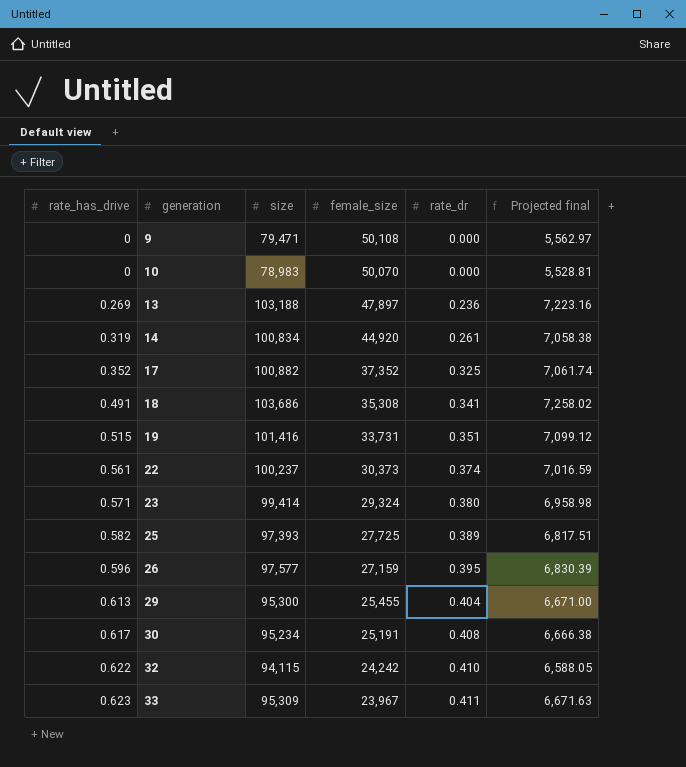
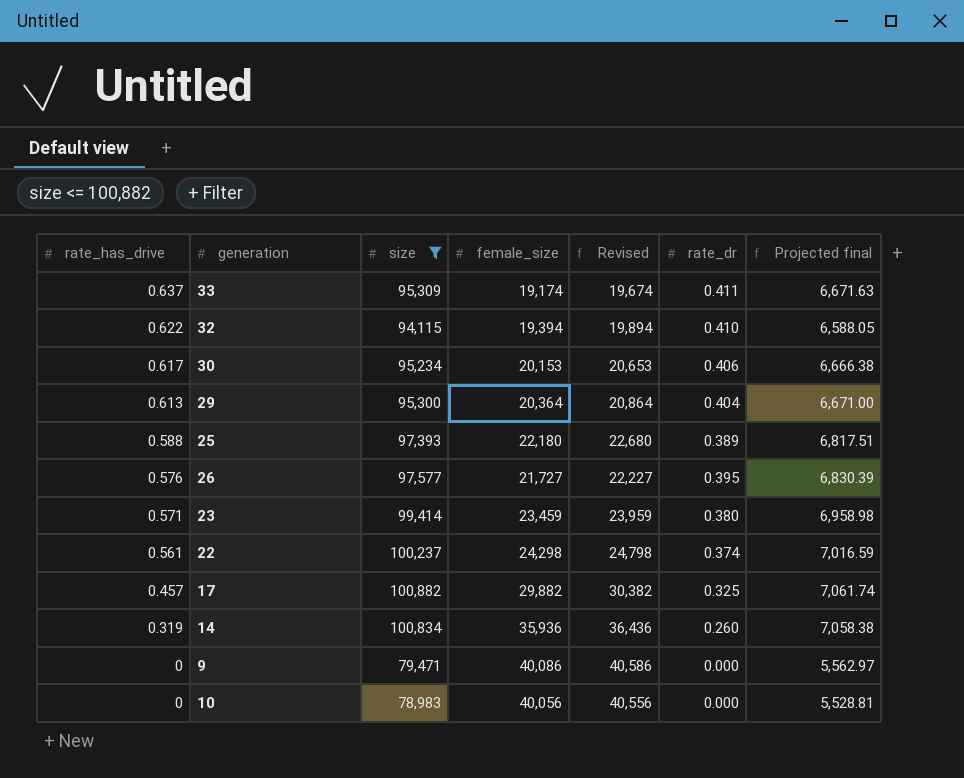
filter: none -> size <= 100,882
row order: rate_has_drive ascending -> rate_has_drive descending
column Revised | formula: none -> [female_size] + 500
33 | rate_has_drive: 0.623 -> 0.637
33 | female_size: 23,967 -> 19,174
32 | female_size: 24,242 -> 19,394
30 | female_size: 25,191 -> 20,153
30 | rate_dr: 0.408 -> 0.406
29 | female_size: 25,455 -> 20,364
25 | rate_has_drive: 0.582 -> 0.588
25 | female_size: 27,725 -> 22,180
26 | rate_has_drive: 0.596 -> 0.576
26 | female_size: 27,159 -> 21,727
23 | female_size: 29,324 -> 23,459
22 | female_size: 30,373 -> 24,298
17 | rate_has_drive: 0.352 -> 0.457
17 | female_size: 37,352 -> 29,882
14 | female_size: 44,920 -> 35,936
14 | rate_dr: 0.261 -> 0.260
9 | female_size: 50,108 -> 40,086
10 | female_size: 50,070 -> 40,056

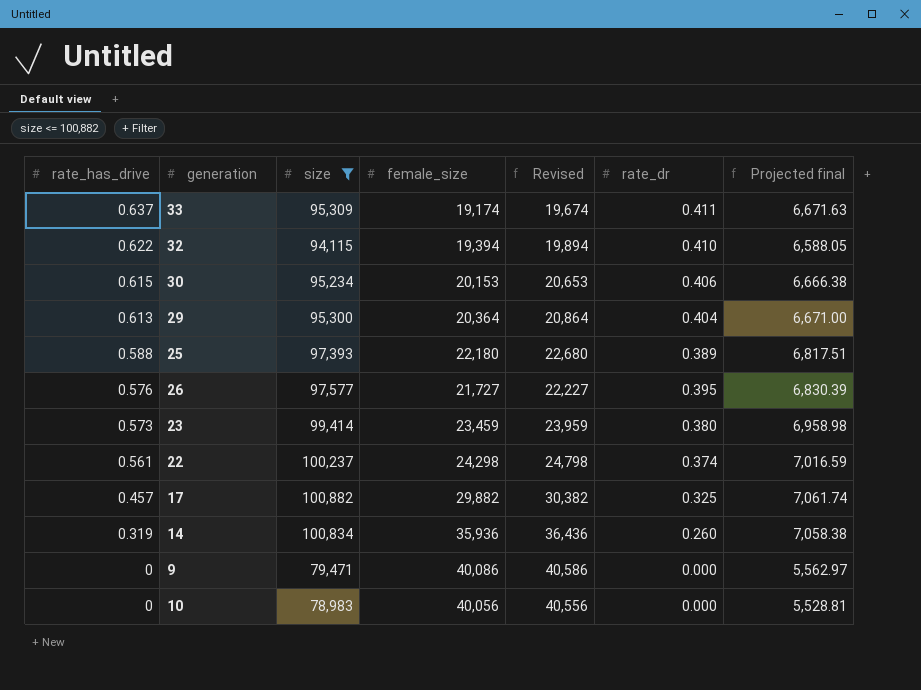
30 | rate_has_drive: 0.617 -> 0.615
23 | rate_has_drive: 0.571 -> 0.573

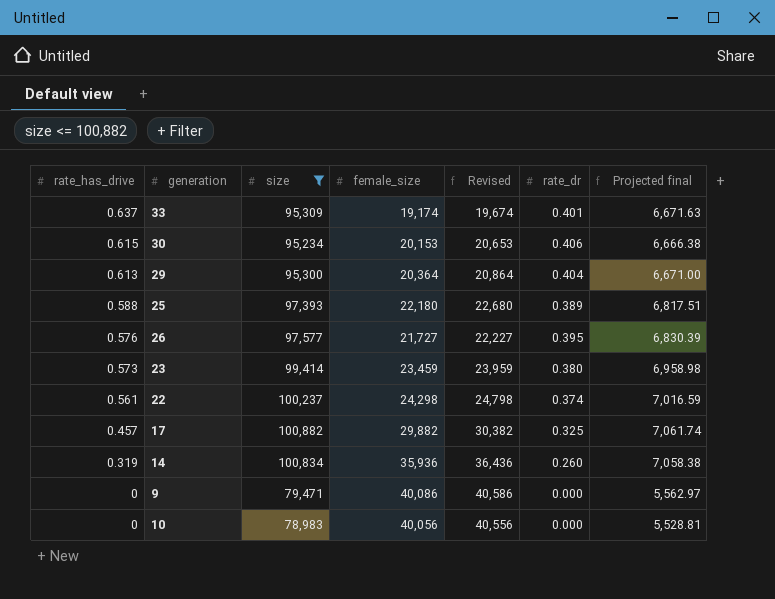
row 32: 0.622 | 94,115 | 19,394 | 19,894 | 0.410 | 6,588.05 -> none
33 | rate_dr: 0.411 -> 0.401

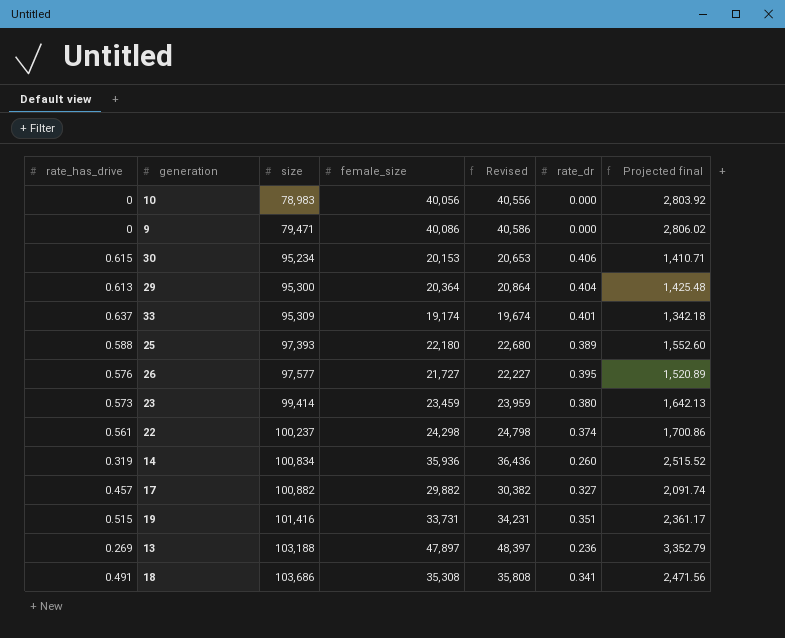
filter: size <= 100,882 -> none
row order: rate_has_drive descending -> size ascending
column Projected final | formula: [size] * 0.07 -> [female_size] * 0.07
17 | rate_dr: 0.325 -> 0.327

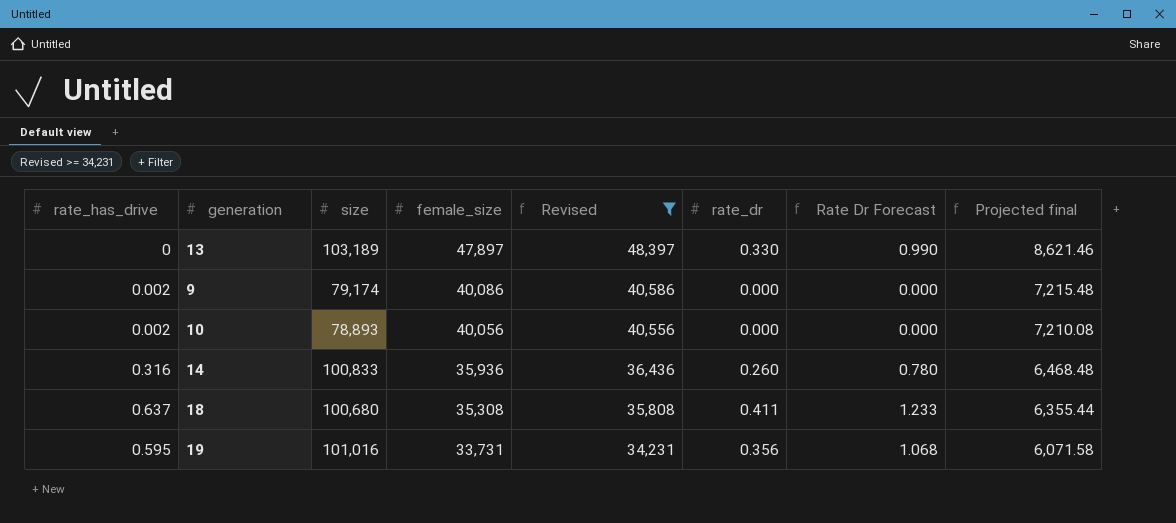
filter: none -> Revised >= 34,231
row order: size ascending -> female_size descending
column Rate Dr Forecast | formula: none -> [rate_dr] * 3
column Projected final | formula: [female_size] * 0.07 -> [female_size] * 0.18
13 | rate_has_drive: 0.269 -> 0
13 | size: 103,188 -> 103,189
13 | rate_dr: 0.236 -> 0.330
9 | rate_has_drive: 0 -> 0.002
9 | size: 79,471 -> 79,174
10 | rate_has_drive: 0 -> 0.002
10 | size: 78,983 -> 78,893
14 | rate_has_drive: 0.319 -> 0.316
14 | size: 100,834 -> 100,833
18 | rate_has_drive: 0.491 -> 0.637
18 | size: 103,686 -> 100,680
18 | rate_dr: 0.341 -> 0.411
19 | rate_has_drive: 0.515 -> 0.595
19 | size: 101,416 -> 101,016
19 | rate_dr: 0.351 -> 0.356

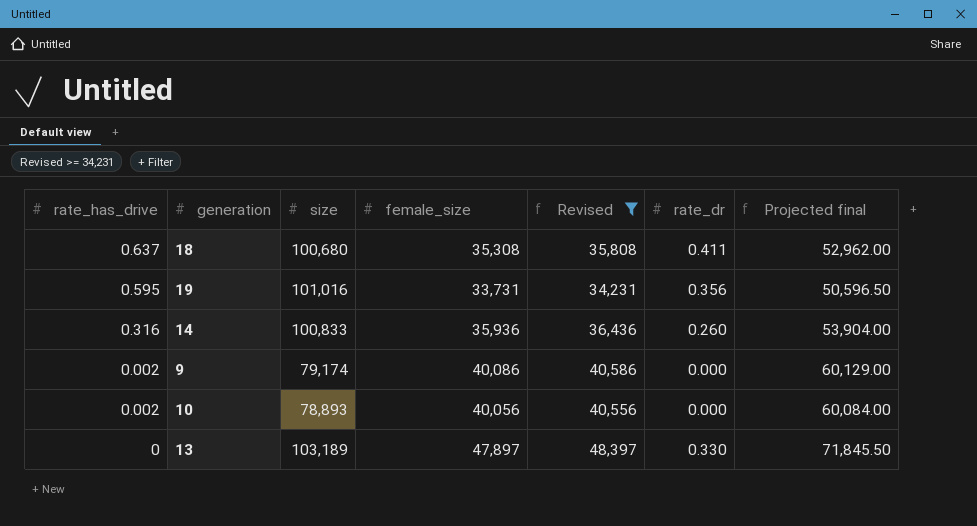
row order: female_size descending -> rate_has_drive descending
column Rate Dr Forecast | formula: [rate_dr] * 3 -> none
column Projected final | formula: [female_size] * 0.18 -> [female_size] * 1.5

